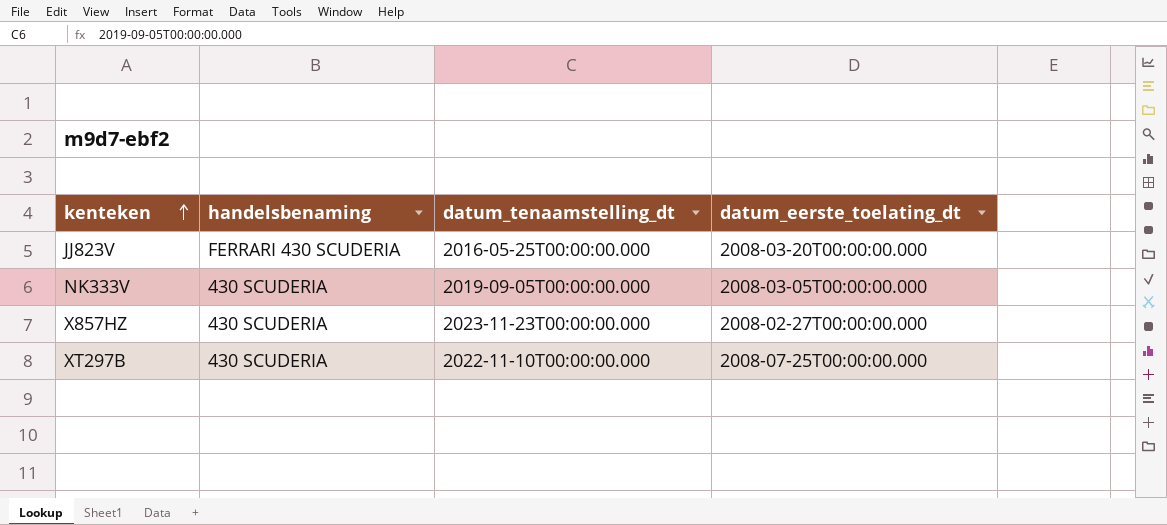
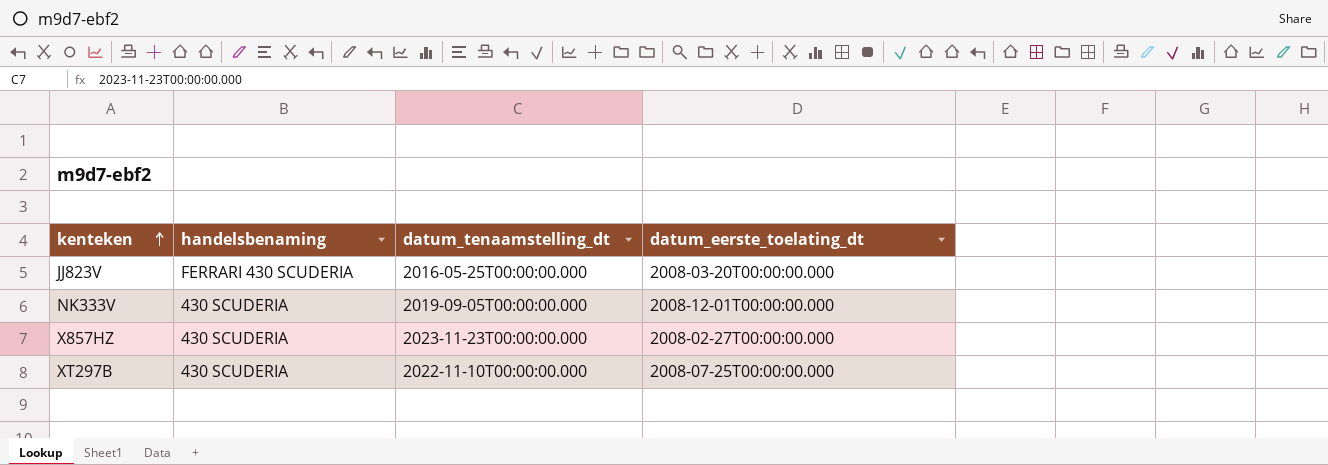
NK333V | datum_eerste_toelating_dt: 2008-03-05T00:00:00.000 -> 2008-12-01T00:00:00.000

